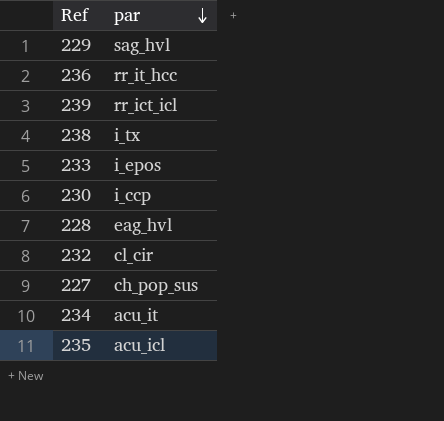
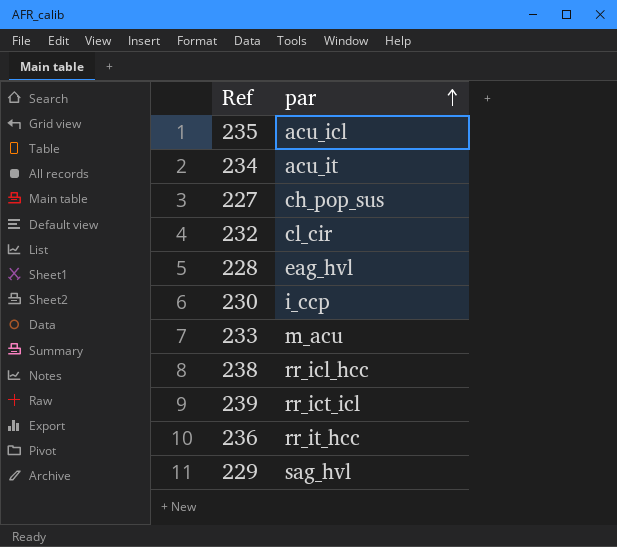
row order: par descending -> par ascending
233 | par: i_epos -> m_acu
238 | par: i_tx -> rr_icl_hcc

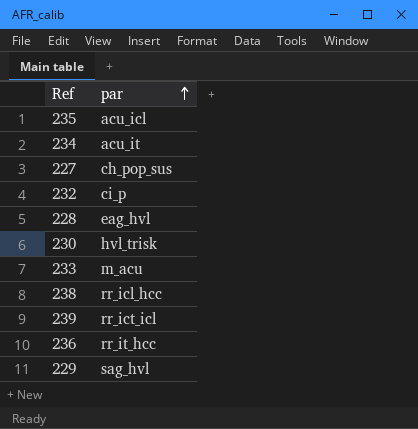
232 | par: cl_cir -> ci_p
230 | par: i_ccp -> hvl_trisk

